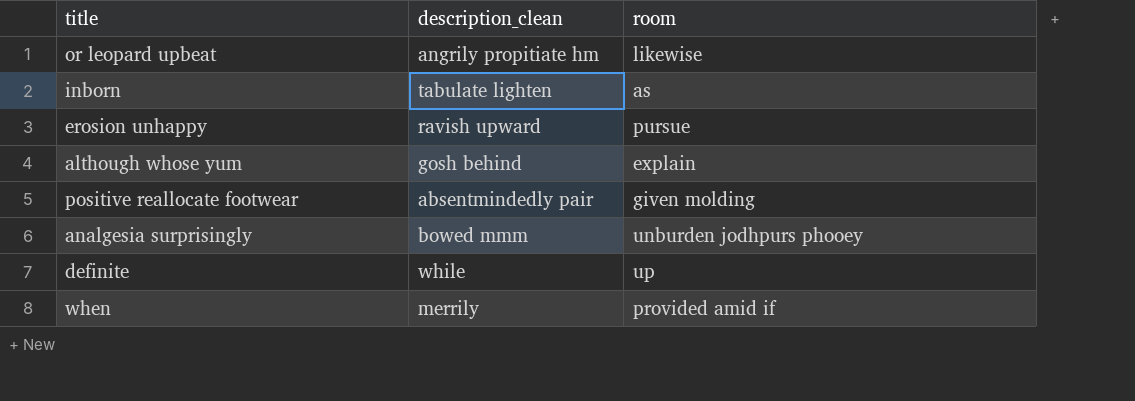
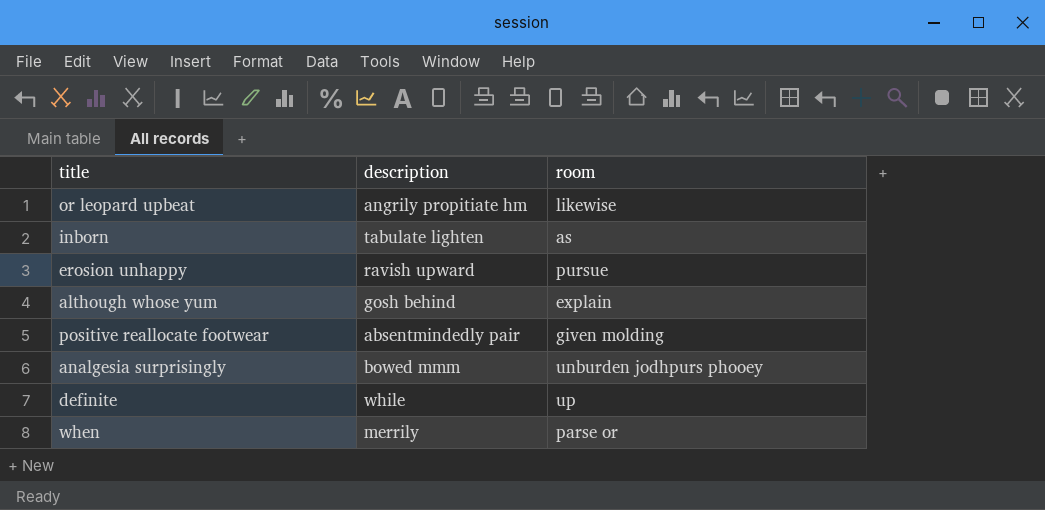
column name: description_clean -> description
when | room: provided amid if -> parse or

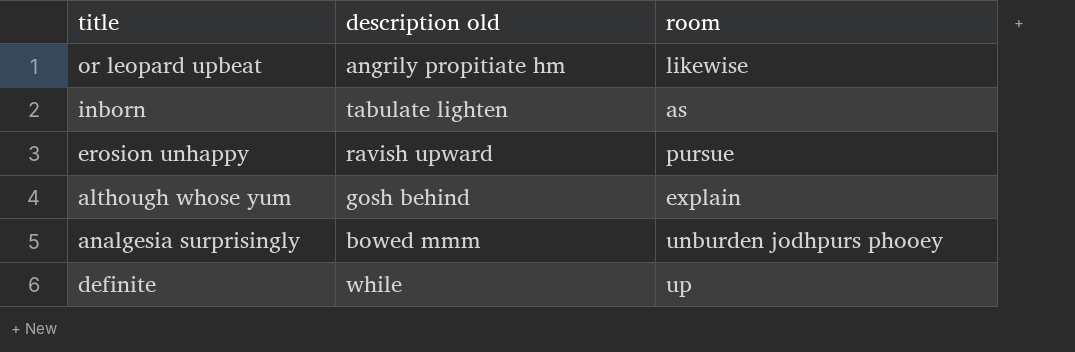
column name: description -> description old
row positive reallocate footwear: absentmindedly pair | given molding -> none
row when: merrily | parse or -> none

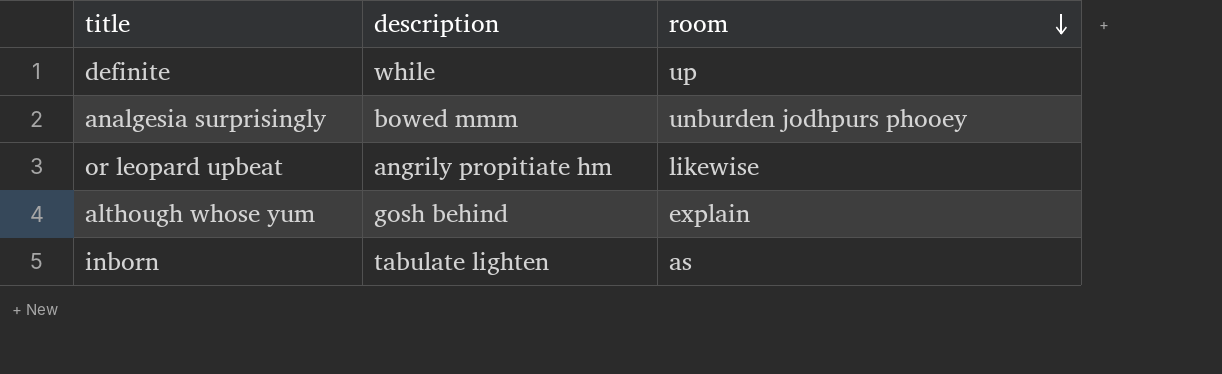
row order: none -> room descending
column name: description old -> description
row erosion unhappy: ravish upward | pursue -> none

